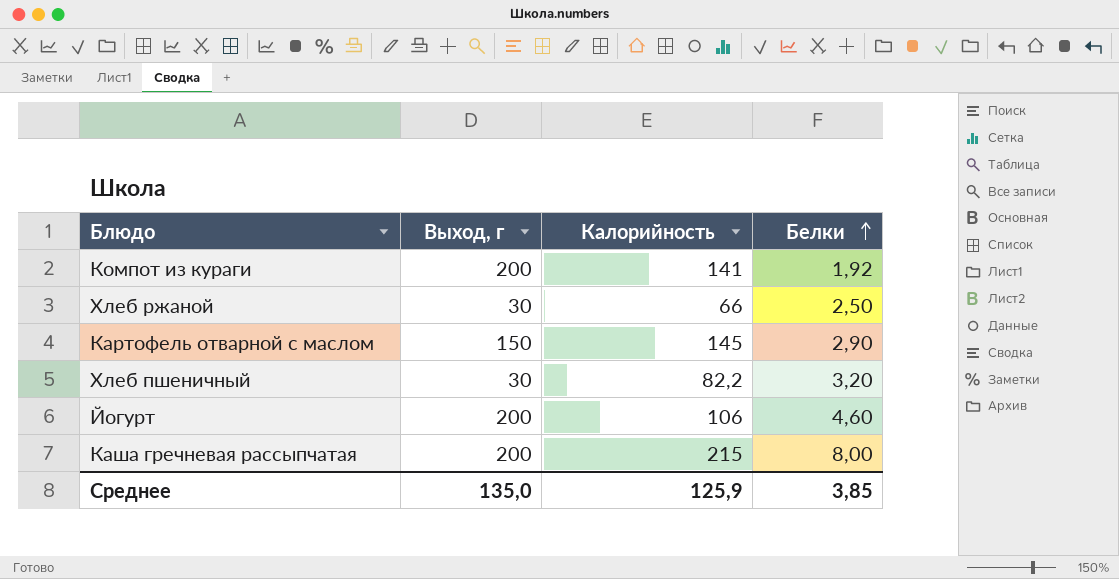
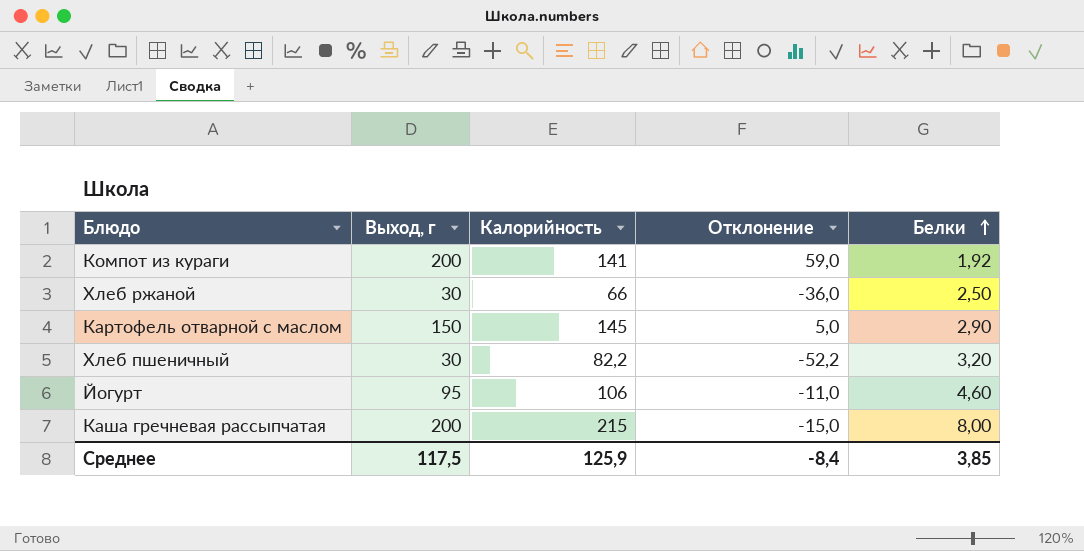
column Отклонение | formula: none -> [Выход, г] - [Калорийность]
Йогурт | Выход, г: 200 -> 95
Среднее | Выход, г: 135,0 -> 117,5

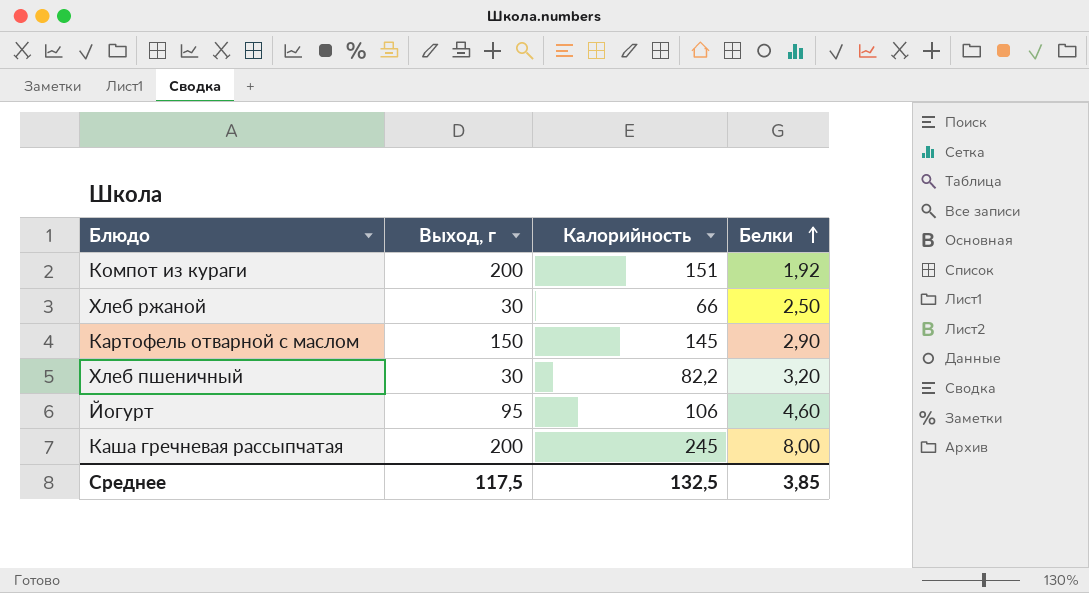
column Отклонение | formula: [Выход, г] - [Калорийность] -> none
Компот из кураги | Калорийность: 141 -> 151
Каша гречневая рассыпчатая | Калорийность: 215 -> 245
Среднее | Калорийность: 125,9 -> 132,5

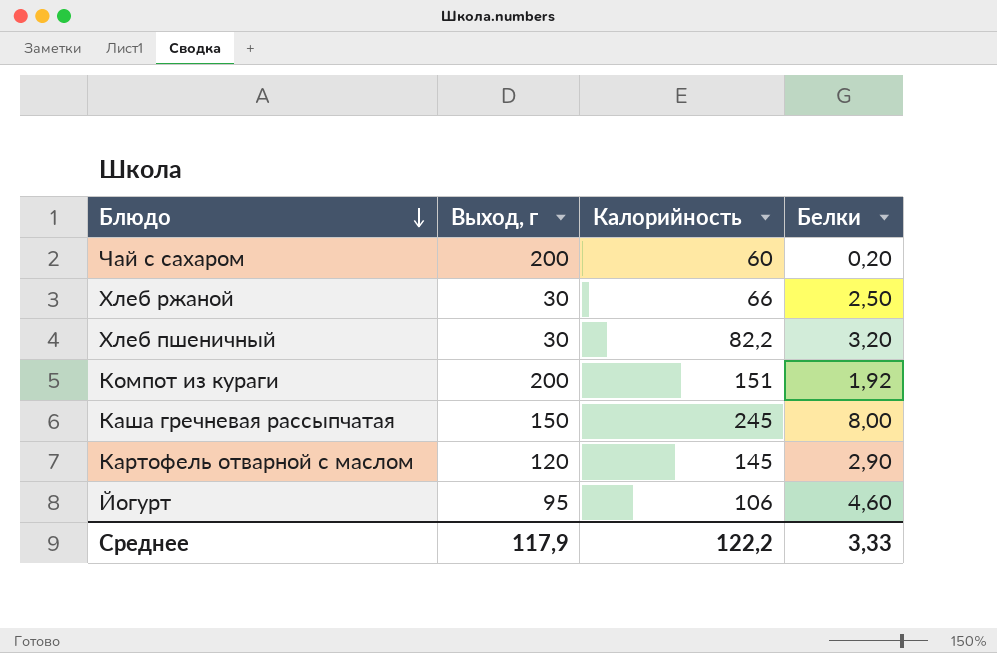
row order: Белки ascending -> Блюдо descending
row Чай с сахаром: none -> 200 | 60 | 0,20
Каша гречневая рассыпчатая | Выход, г: 200 -> 150
Картофель отварной с маслом | Выход, г: 150 -> 120
Среднее | Выход, г: 117,5 -> 117,9
Среднее | Калорийность: 132,5 -> 122,2
Среднее | Белки: 3,85 -> 3,33

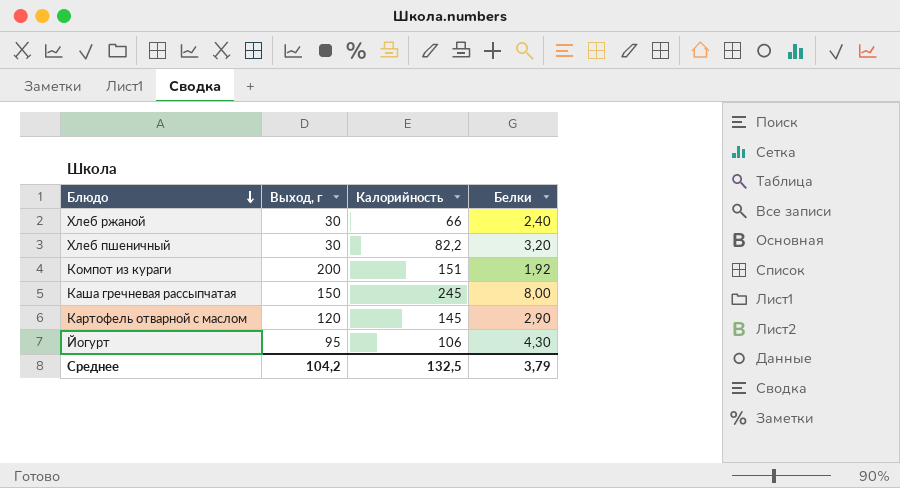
row Чай с сахаром: 200 | 60 | 0,20 -> none
Хлеб ржаной | Белки: 2,50 -> 2,40
Йогурт | Белки: 4,60 -> 4,30
Среднее | Выход, г: 117,9 -> 104,2
Среднее | Калорийность: 122,2 -> 132,5
Среднее | Белки: 3,33 -> 3,79

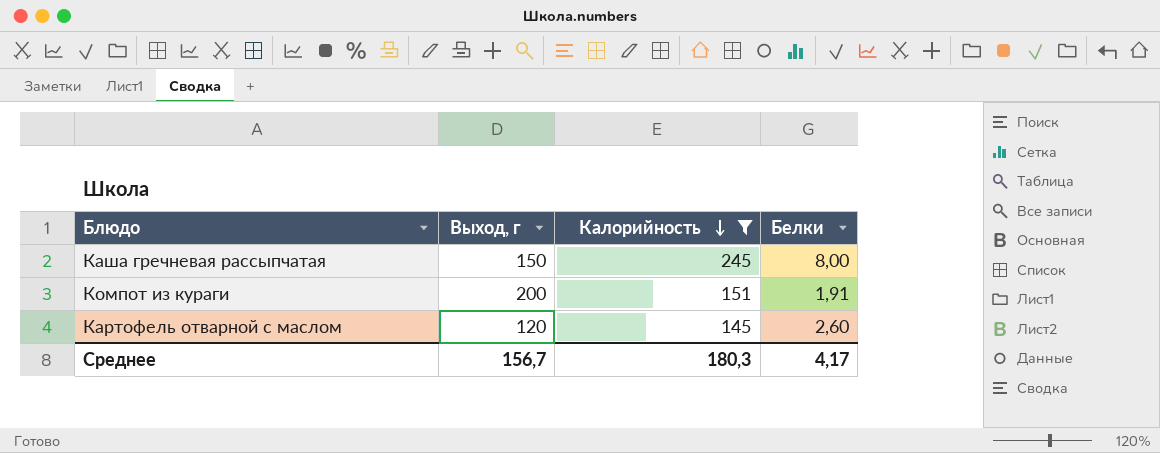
filter: none -> Калорийность >= 145
row order: Блюдо descending -> Калорийность descending
Компот из кураги | Белки: 1,92 -> 1,91
Картофель отварной с маслом | Белки: 2,90 -> 2,60
Среднее | Выход, г: 104,2 -> 156,7
Среднее | Калорийность: 132,5 -> 180,3
Среднее | Белки: 3,79 -> 4,17

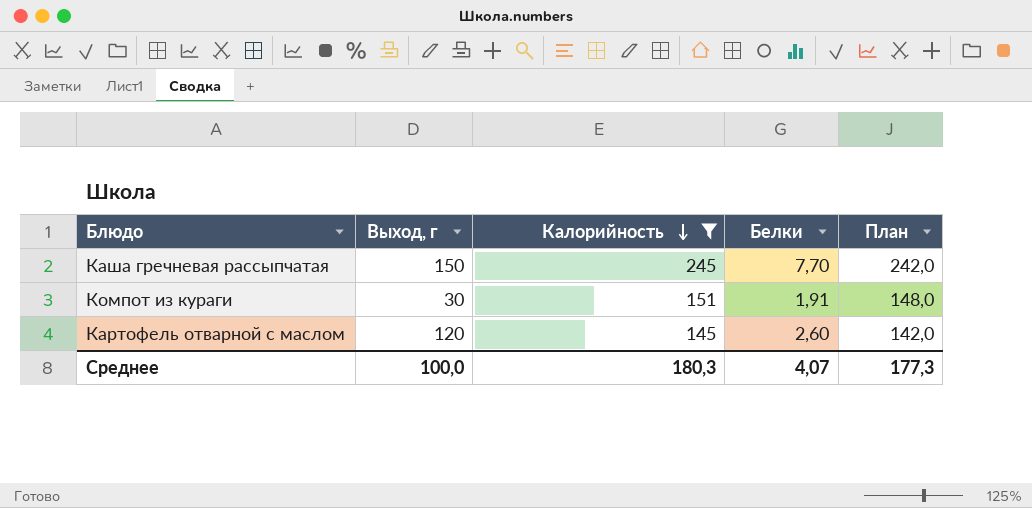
column План | formula: none -> [Калорийность] - 3
Каша гречневая рассыпчатая | Белки: 8,00 -> 7,70
Компот из кураги | Выход, г: 200 -> 30
Среднее | Выход, г: 156,7 -> 100,0
Среднее | Белки: 4,17 -> 4,07

